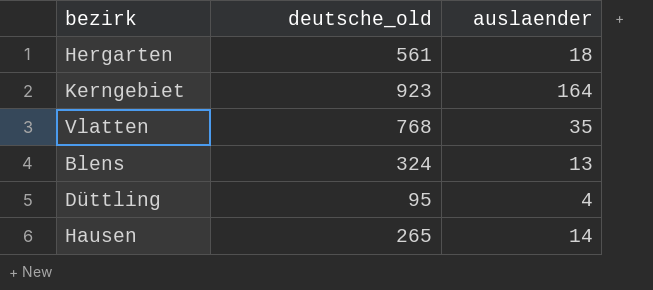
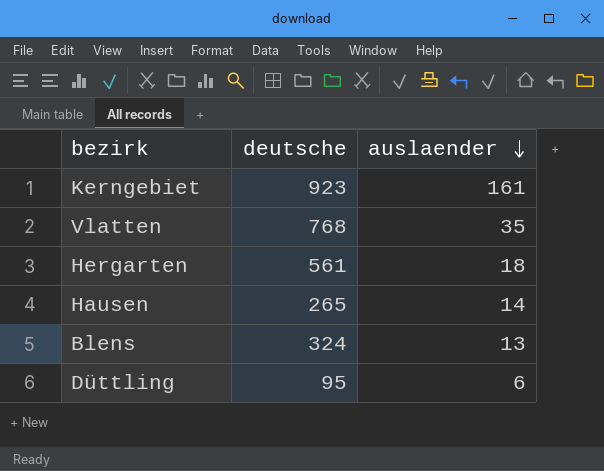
row order: none -> auslaender descending
column name: deutsche_old -> deutsche
Kerngebiet | auslaender: 164 -> 161
Düttling | auslaender: 4 -> 6

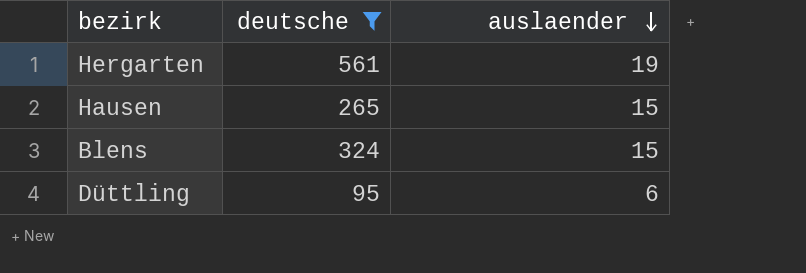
filter: none -> deutsche <= 561
Hergarten | auslaender: 18 -> 19
Hausen | auslaender: 14 -> 15
Blens | auslaender: 13 -> 15

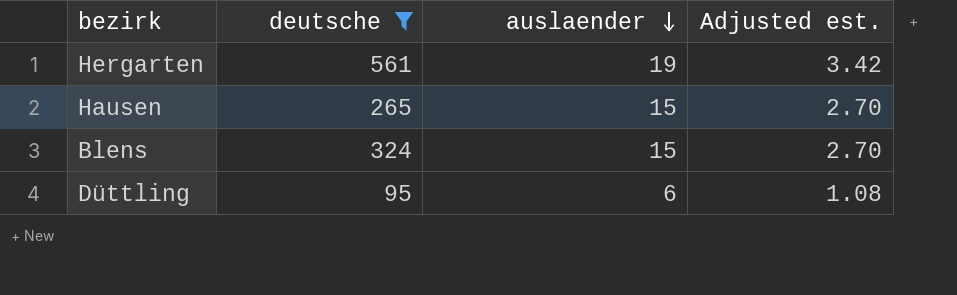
column Adjusted est. | formula: none -> [auslaender] * 0.18

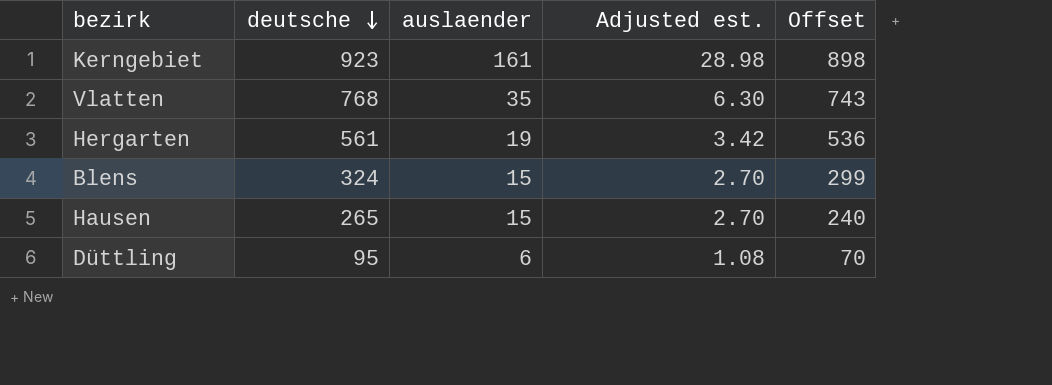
filter: deutsche <= 561 -> none
row order: auslaender descending -> deutsche descending
column Offset | formula: none -> [deutsche] - 25

